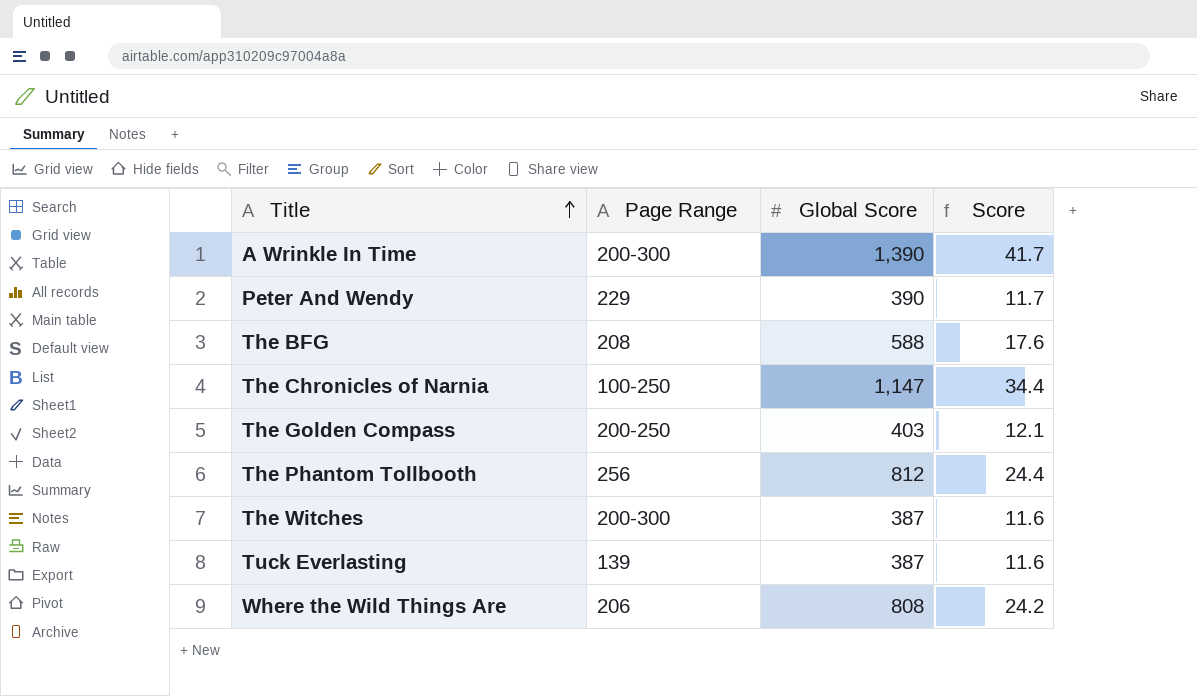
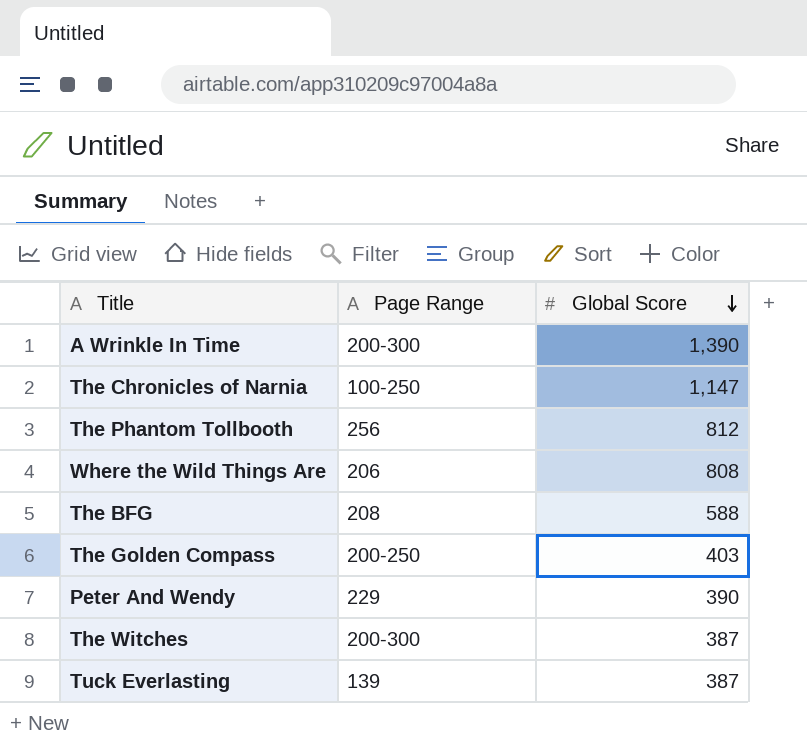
row order: Title ascending -> Global Score descending
column Score | formula: [Global Score] * 0.03 -> none

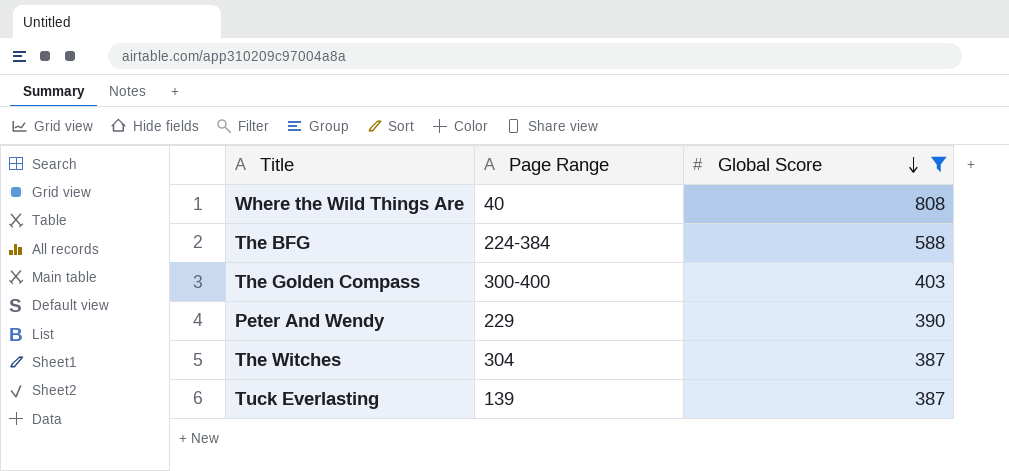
filter: none -> Global Score <= 808
Where the Wild Things Are | Page Range: 206 -> 40
The BFG | Page Range: 208 -> 224-384
The Golden Compass | Page Range: 200-250 -> 300-400
The Witches | Page Range: 200-300 -> 304

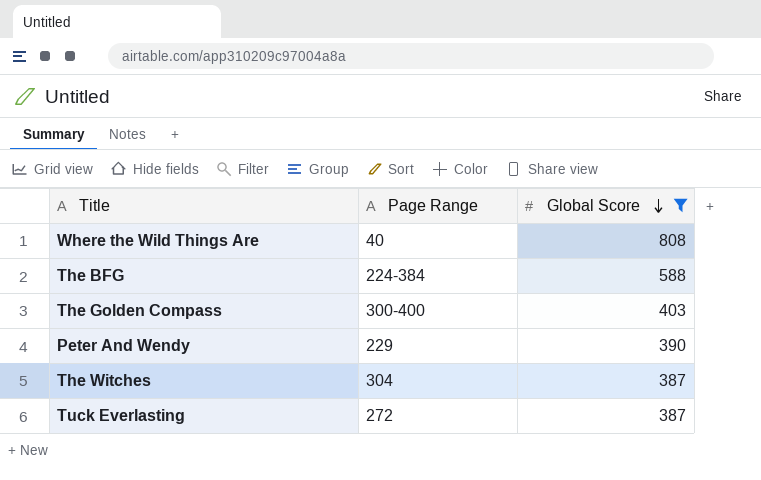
Tuck Everlasting | Page Range: 139 -> 272

